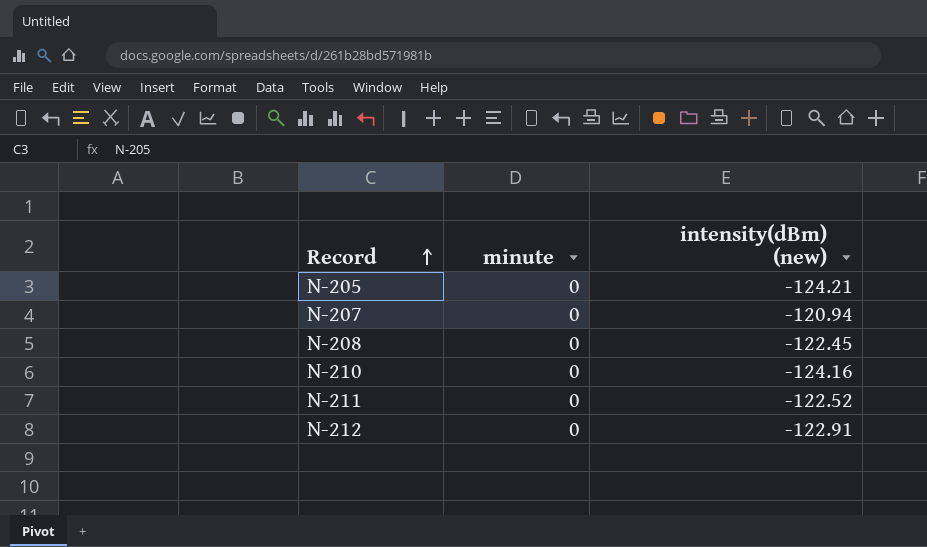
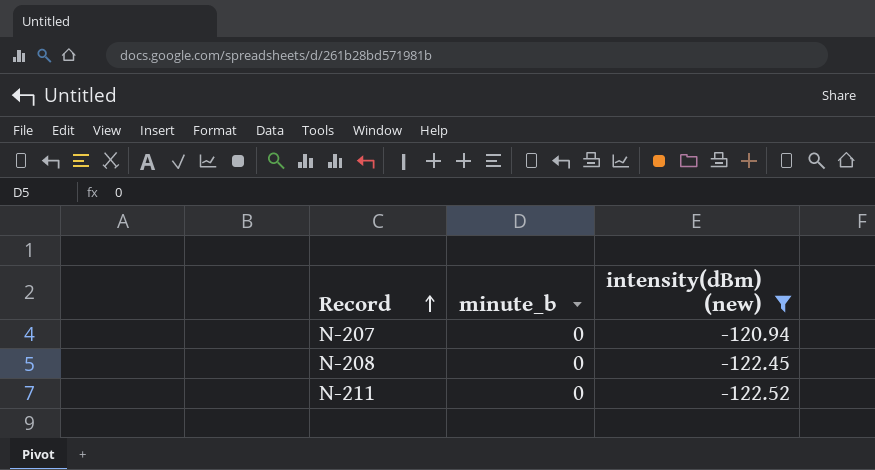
filter: none -> intensity(dBm) (new) >= -122.52
column name: minute -> minute_b

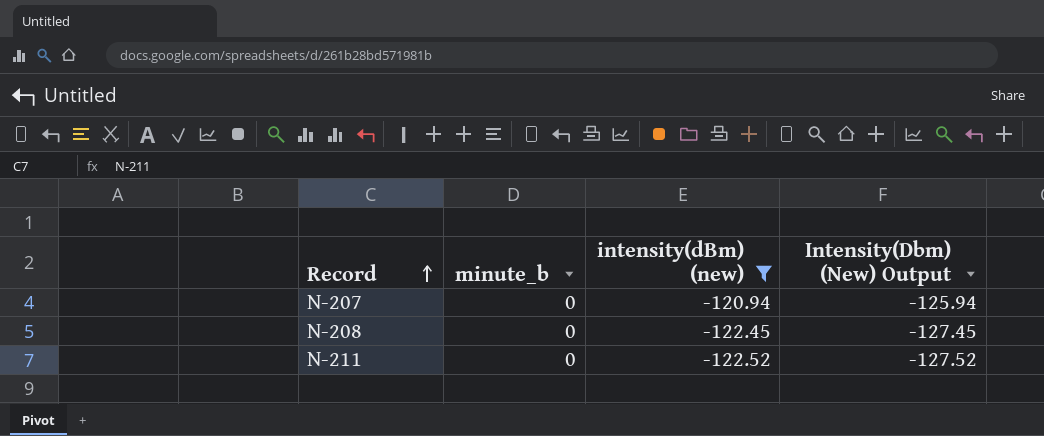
column Intensity(Dbm) (New) Output | formula: none -> [intensity(dBm) (new)] - 5

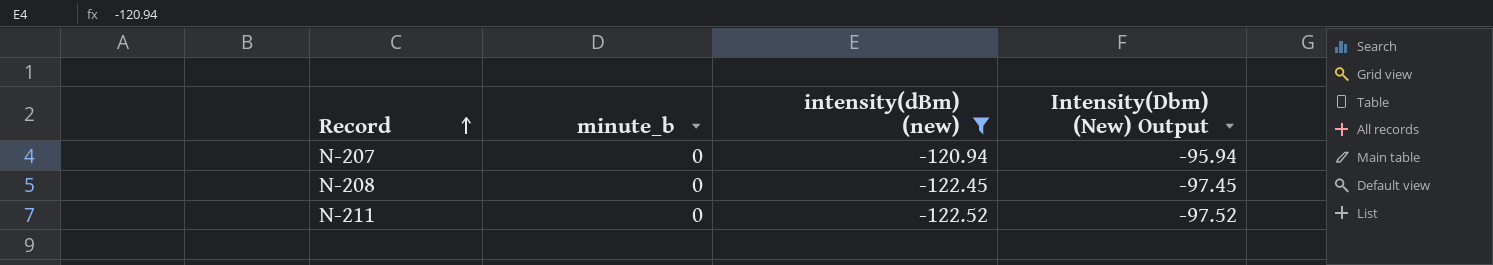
column Intensity(Dbm) (New) Output | formula: [intensity(dBm) (new)] - 5 -> [intensity(dBm) (new)] + 25

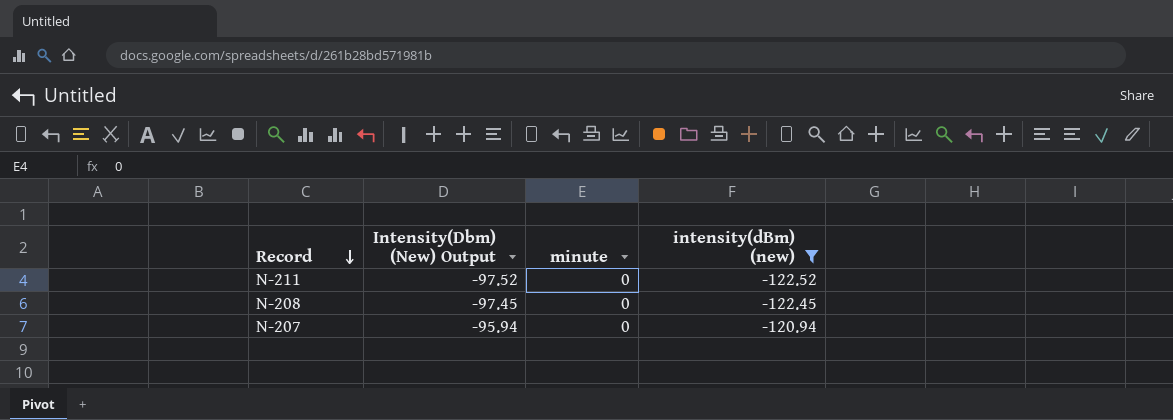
row order: Record ascending -> Record descending
column Intensity(Dbm) (New) Output | position: 4 -> 2
column name: minute_b -> minute

